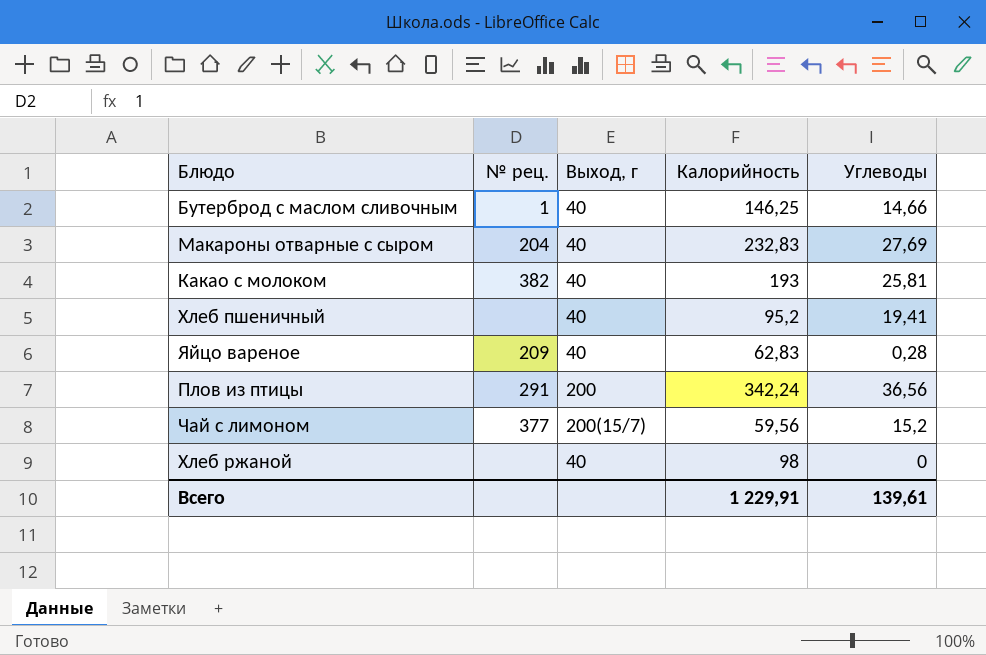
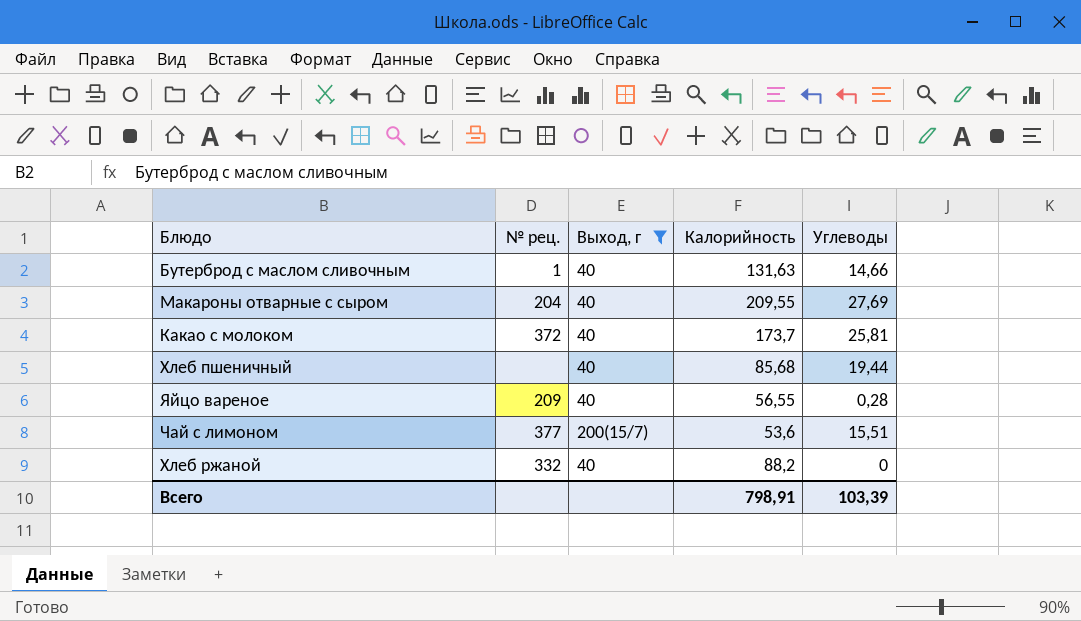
filter: none -> Выход, г != 200
Бутерброд с маслом сливочным | Калорийность: 146,25 -> 131,63
Макароны отварные с сыром | Калорийность: 232,83 -> 209,55
Какао с молоком | № рец.: 382 -> 372
Какао с молоком | Калорийность: 193 -> 173,7
Хлеб пшеничный | Калорийность: 95,2 -> 85,68
Хлеб пшеничный | Углеводы: 19,41 -> 19,44
Яйцо вареное | Калорийность: 62,83 -> 56,55
Чай с лимоном | Калорийность: 59,56 -> 53,6
Чай с лимоном | Углеводы: 15,2 -> 15,51
Хлеб ржаной | № рец.: none -> 332
Хлеб ржаной | Калорийность: 98 -> 88,2
Всего | Калорийность: 1 229,91 -> 798,91
Всего | Углеводы: 139,61 -> 103,39

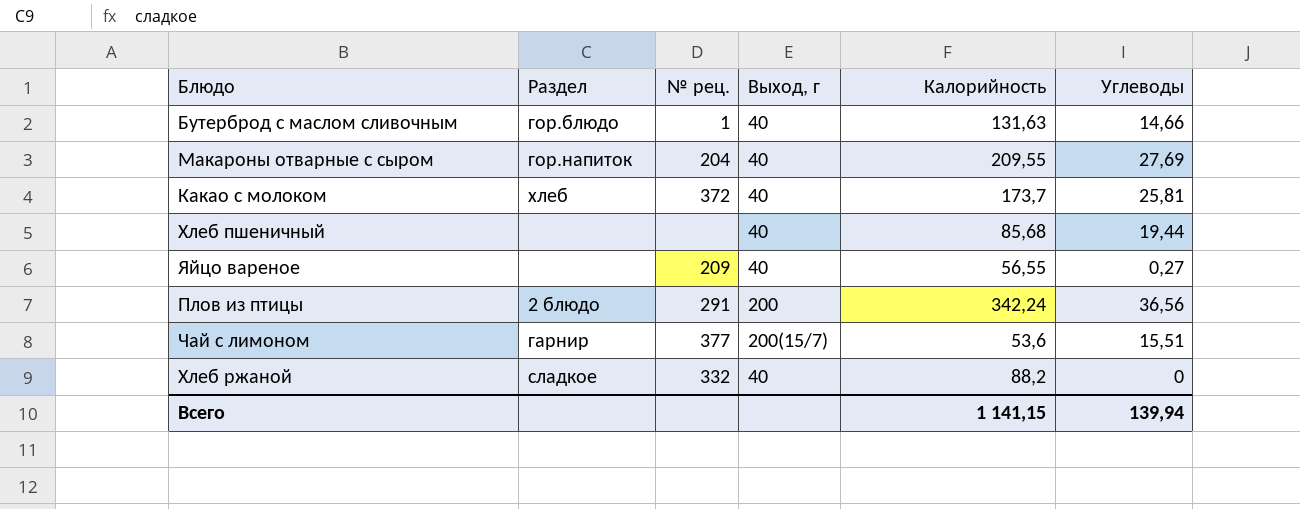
filter: Выход, г != 200 -> none
column Раздел | position: none -> 2
Яйцо вареное | Углеводы: 0,28 -> 0,27
Всего | Калорийность: 798,91 -> 1 141,15
Всего | Углеводы: 103,39 -> 139,94

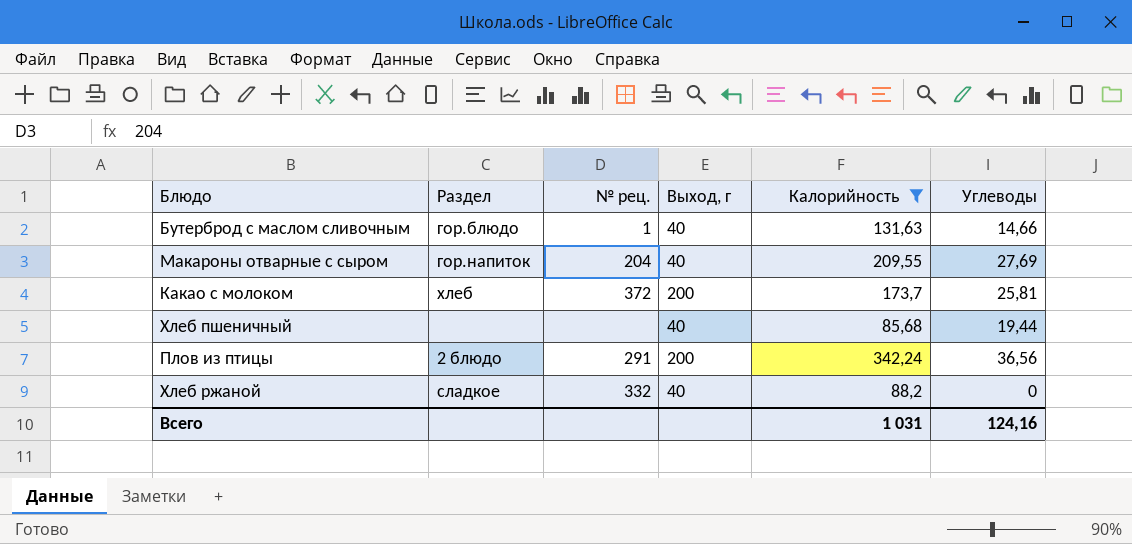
filter: none -> Калорийность >= 85,68
Какао с молоком | Выход, г: 40 -> 200
Всего | Калорийность: 1 141,15 -> 1 031
Всего | Углеводы: 139,94 -> 124,16

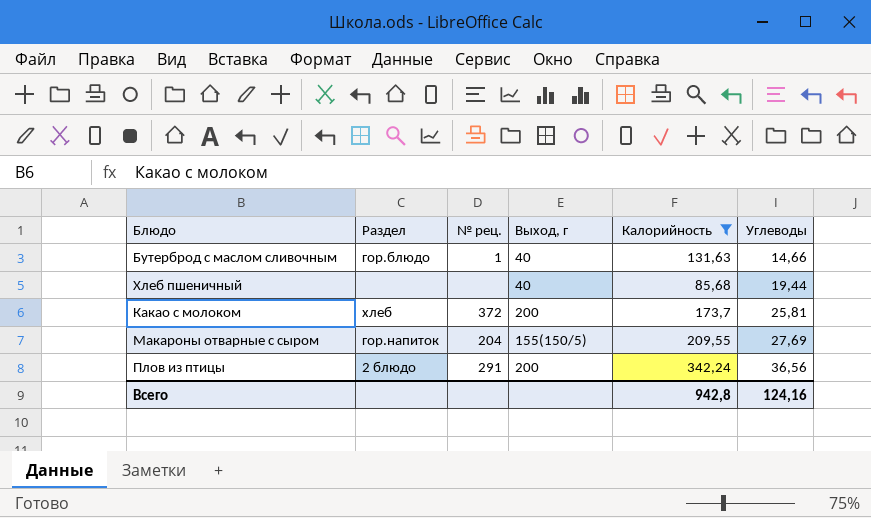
row order: none -> Углеводы ascending
row Хлеб ржаной: сладкое | 332 | 40 | 88,2 | 0 -> none
Макароны отварные с сыром | Выход, г: 40 -> 155(150/5)
Всего | Калорийность: 1 031 -> 942,8

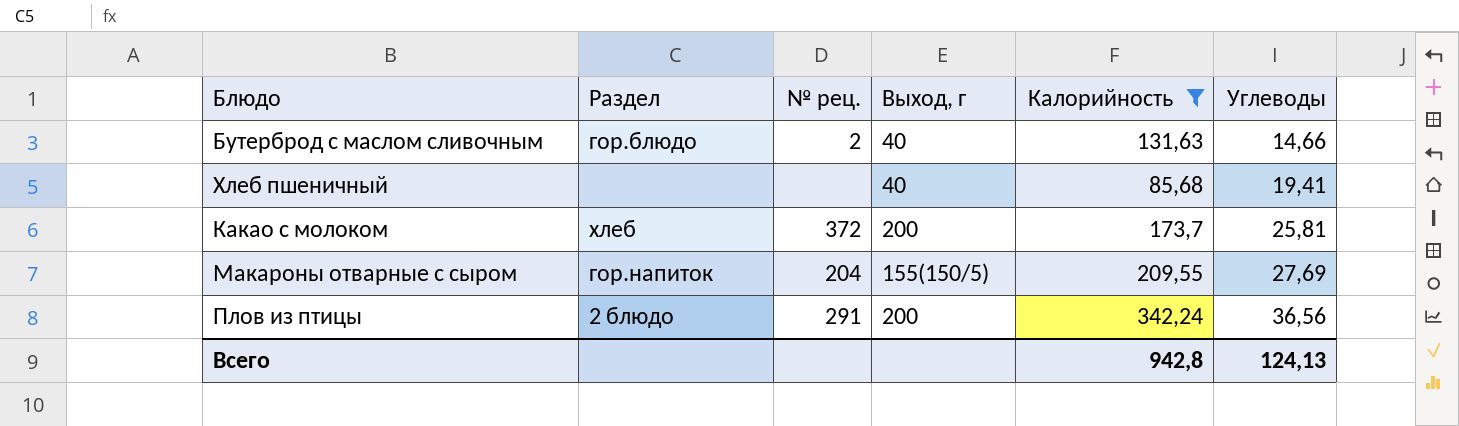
Бутерброд с маслом сливочным | № рец.: 1 -> 2
Хлеб пшеничный | Углеводы: 19,44 -> 19,41
Всего | Углеводы: 124,16 -> 124,13

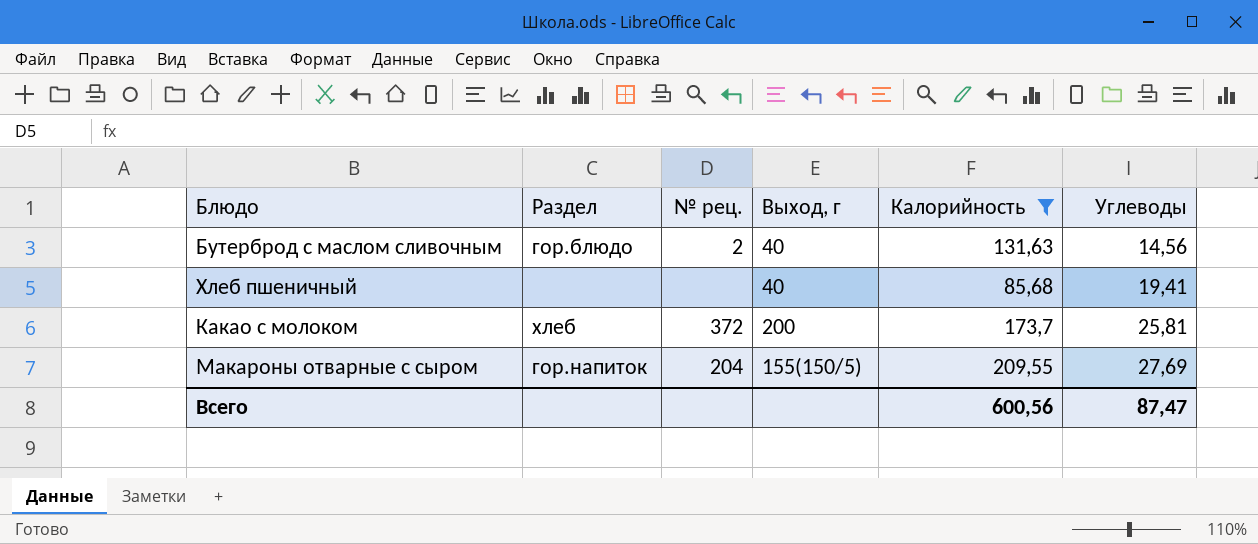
row Плов из птицы: 2 блюдо | 291 | 200 | 342,24 | 36,56 -> none
Бутерброд с маслом сливочным | Углеводы: 14,66 -> 14,56
Всего | Калорийность: 942,8 -> 600,56
Всего | Углеводы: 124,13 -> 87,47

